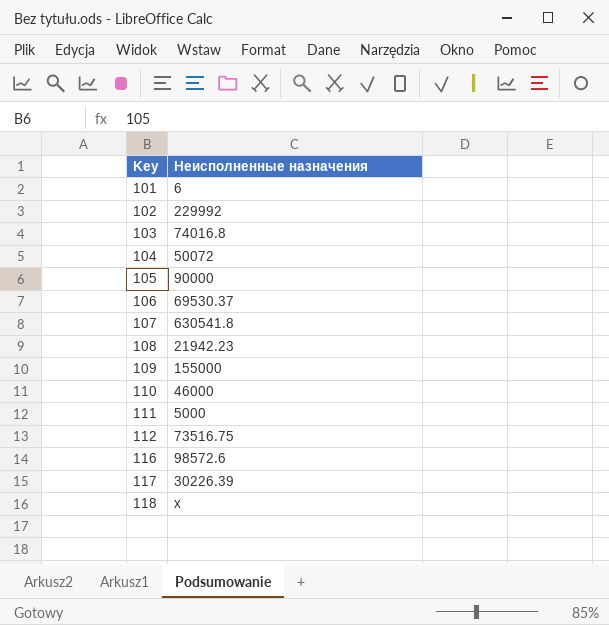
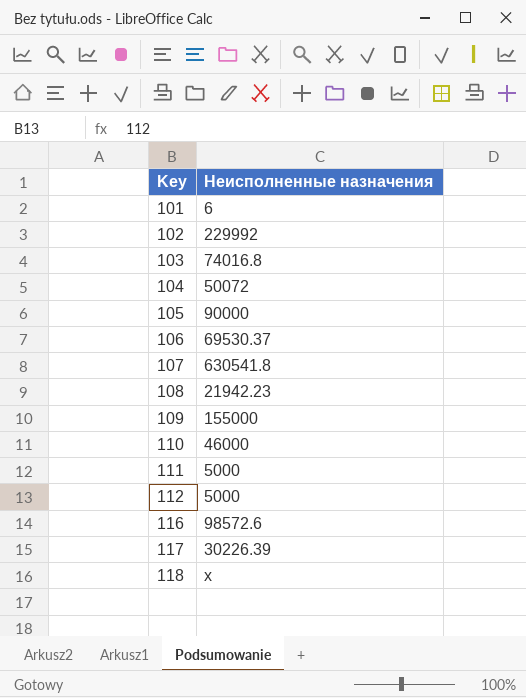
112 | Неисполненные назначения: 73516.75 -> 5000

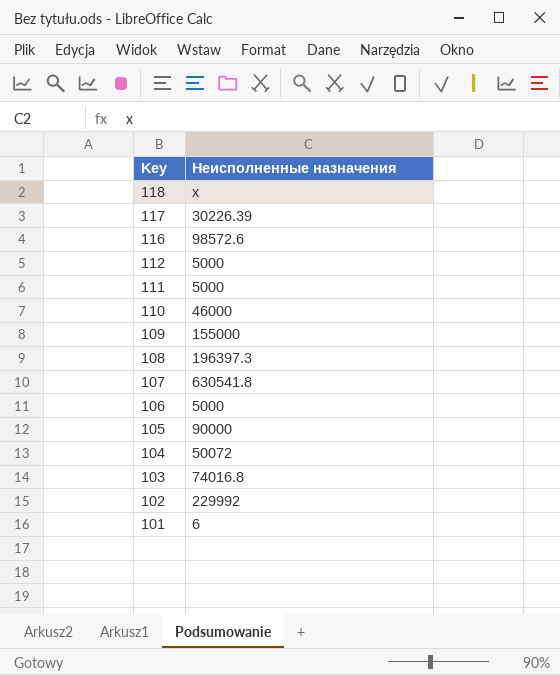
row order: Key ascending -> Key descending
108 | Неисполненные назначения: 21942.23 -> 196397.3
106 | Неисполненные назначения: 69530.37 -> 5000

